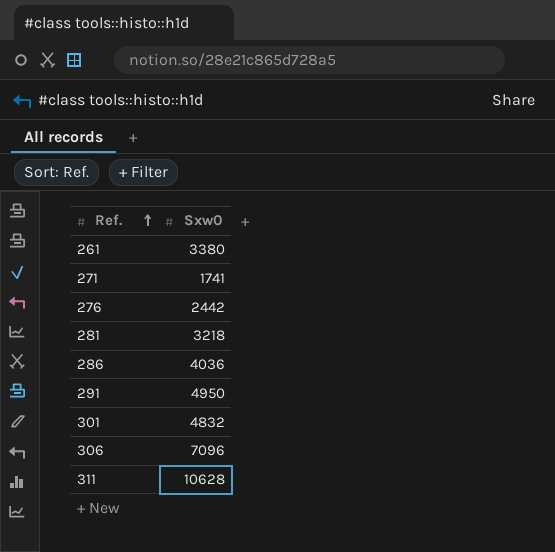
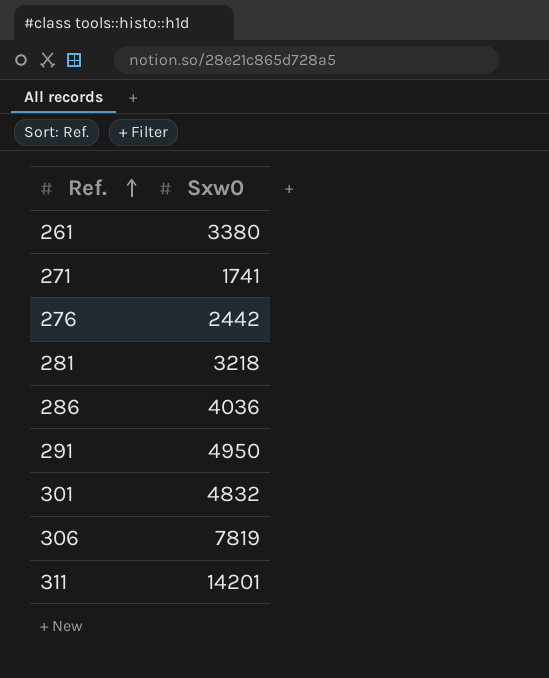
306 | Sxw0: 7096 -> 7819
311 | Sxw0: 10628 -> 14201

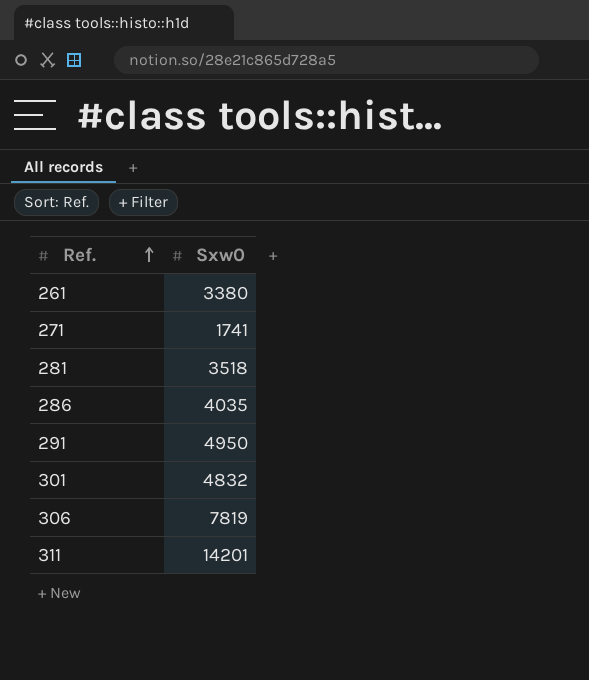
row 276: 2442 -> none
281 | Sxw0: 3218 -> 3518
286 | Sxw0: 4036 -> 4035

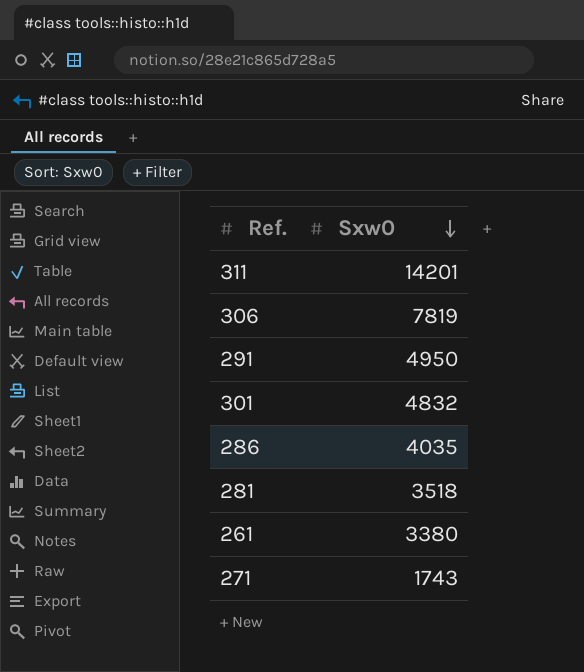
row order: Ref. ascending -> Sxw0 descending
271 | Sxw0: 1741 -> 1743

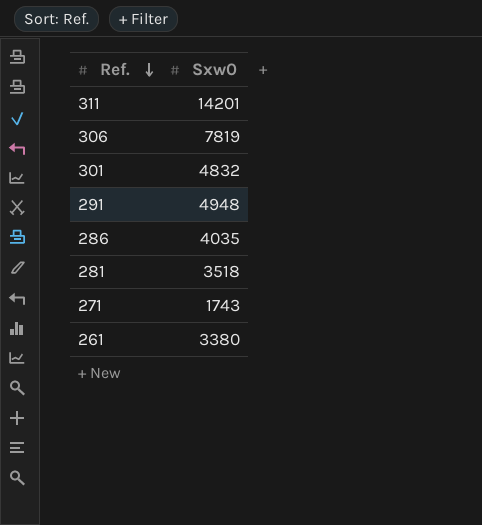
row order: Sxw0 descending -> Ref. descending
291 | Sxw0: 4950 -> 4948

